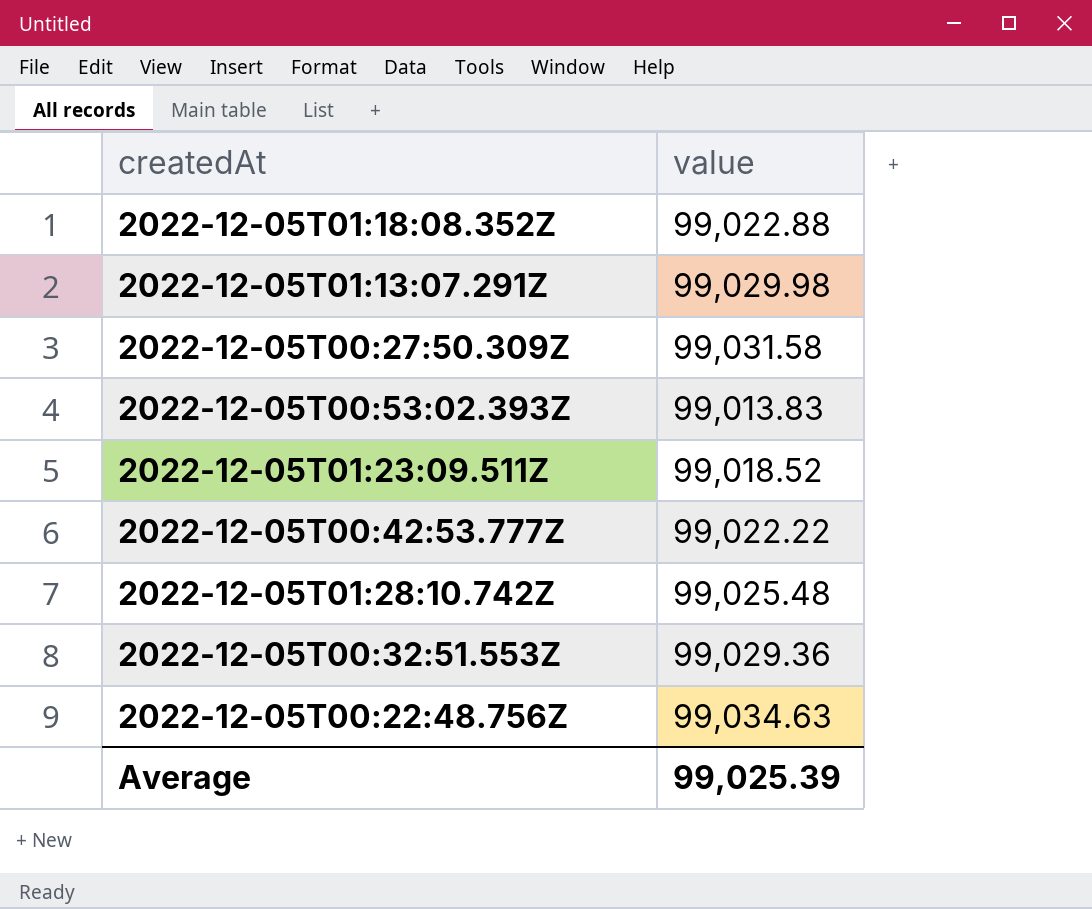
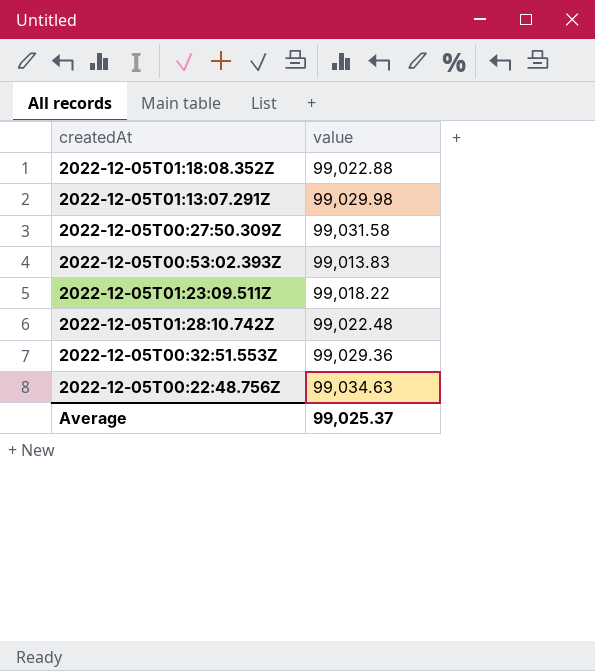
row 2022-12-05T00:42:53.777Z: 99,022.22 -> none
2022-12-05T01:23:09.511Z | value: 99,018.52 -> 99,018.22
2022-12-05T01:28:10.742Z | value: 99,025.48 -> 99,022.48
Average | value: 99,025.39 -> 99,025.37

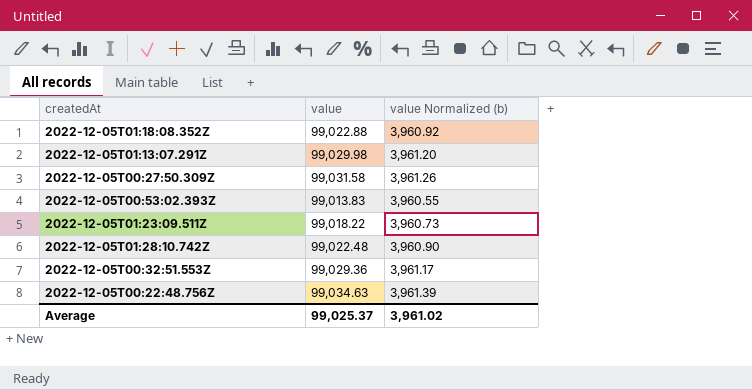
column value Normalized (b) | formula: none -> [value] * 0.04

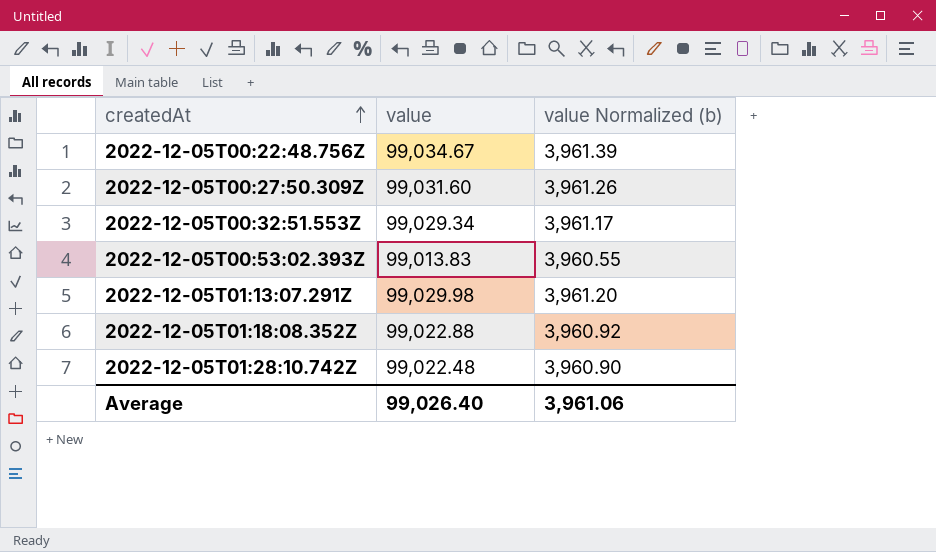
row order: none -> createdAt ascending
row 2022-12-05T01:23:09.511Z: 99,018.22 | 3,960.73 -> none
2022-12-05T00:22:48.756Z | value: 99,034.63 -> 99,034.67
2022-12-05T00:27:50.309Z | value: 99,031.58 -> 99,031.60
2022-12-05T00:32:51.553Z | value: 99,029.36 -> 99,029.34
Average | value: 99,025.37 -> 99,026.40
Average | value Normalized (b): 3,961.02 -> 3,961.06

